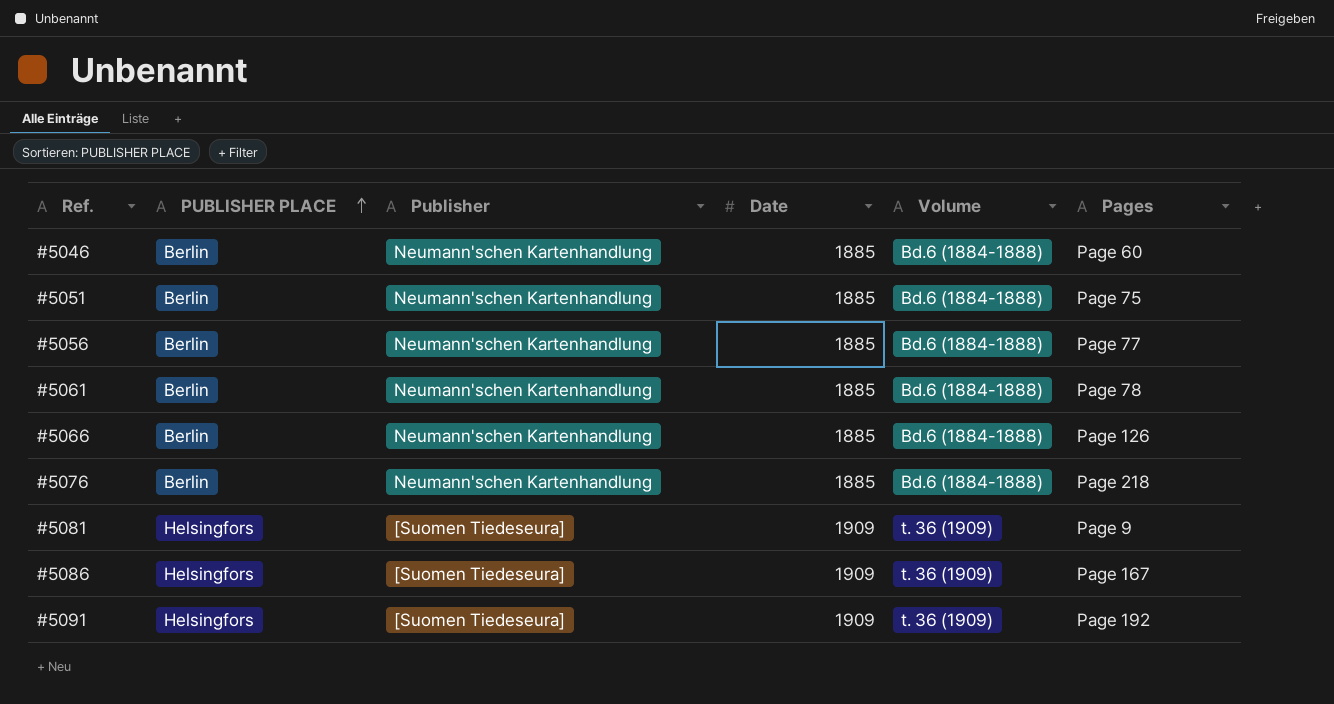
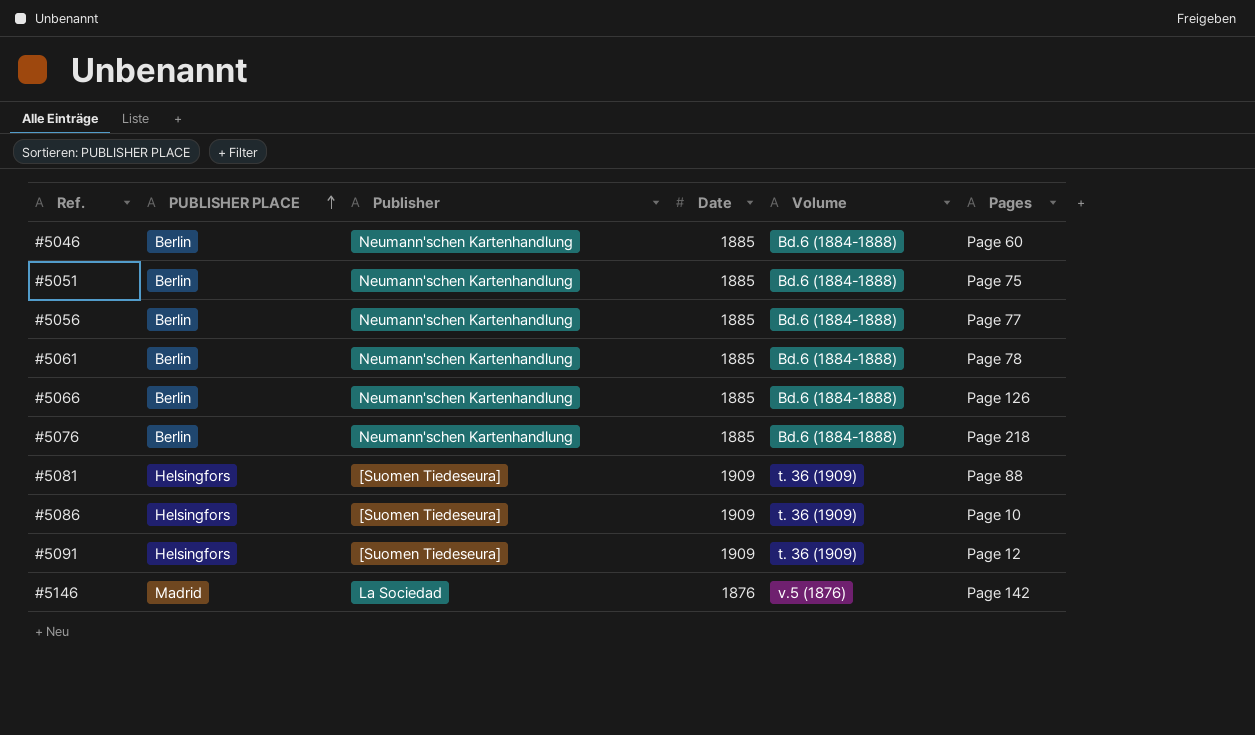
#5081 | Pages: Page 9 -> Page 88
#5086 | Pages: Page 167 -> Page 10
#5091 | Pages: Page 192 -> Page 12
row #5146: none -> Madrid | La Sociedad | 1876 | v.5 (1876) | Page 142

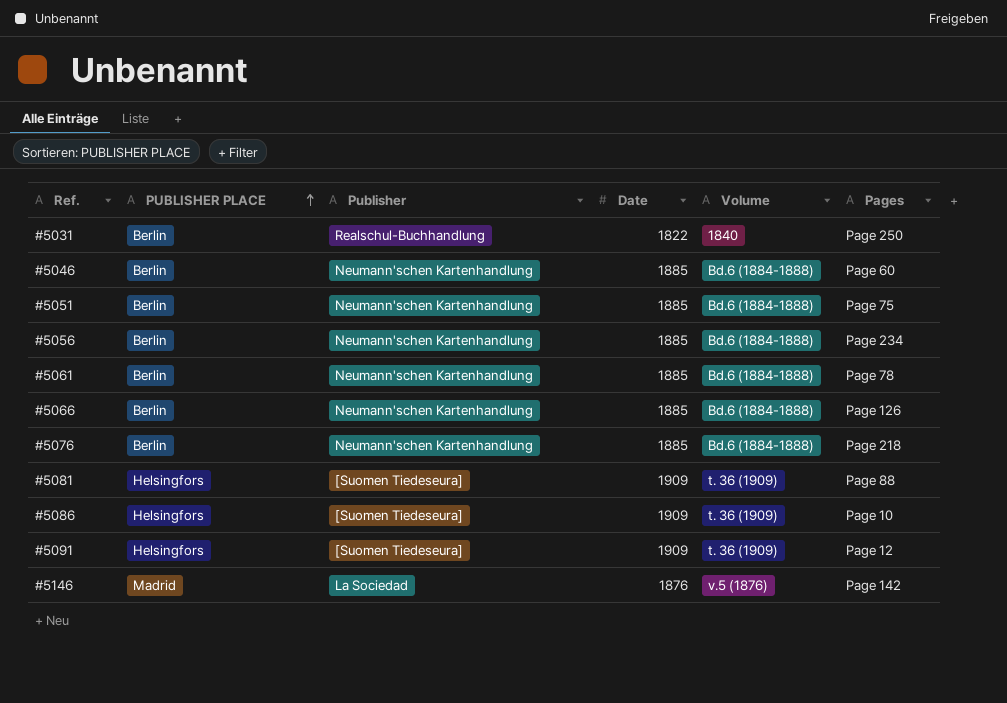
row #5031: none -> Berlin | Realschul-Buchhandlung | 1822 | 1840 | Page 250
#5056 | Pages: Page 77 -> Page 234

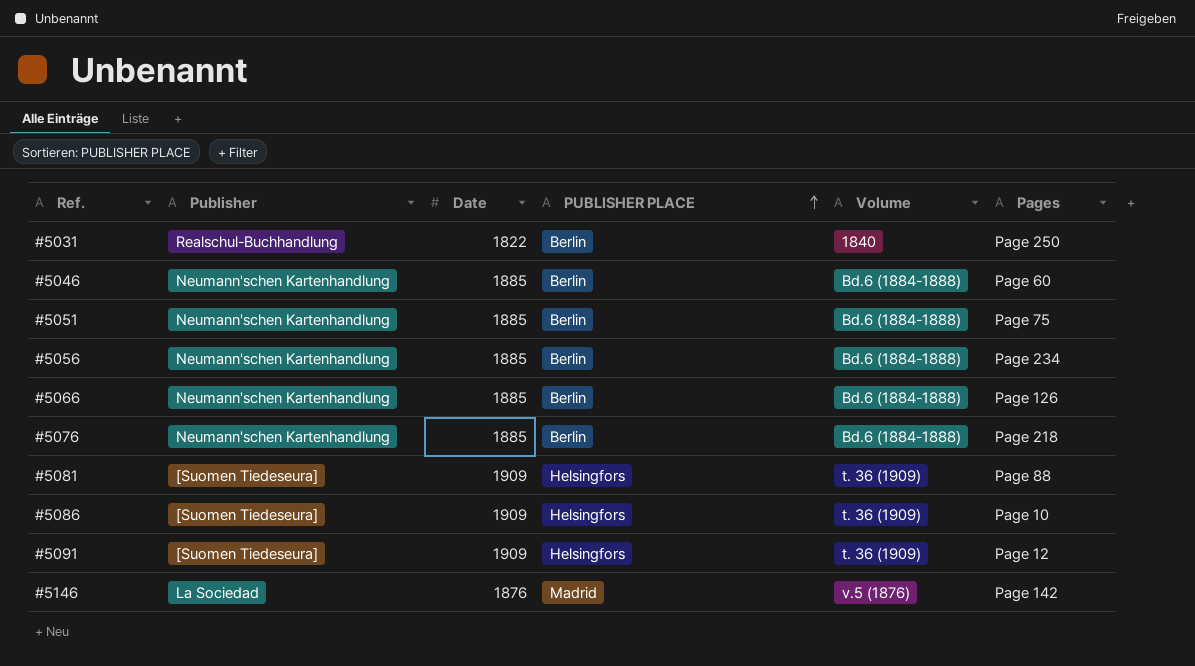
column PUBLISHER PLACE | position: 2 -> 4
row #5061: Berlin | Neumann'schen Kartenhandlung | 1885 | Bd.6 (1884-1888) | Page 78 -> none

